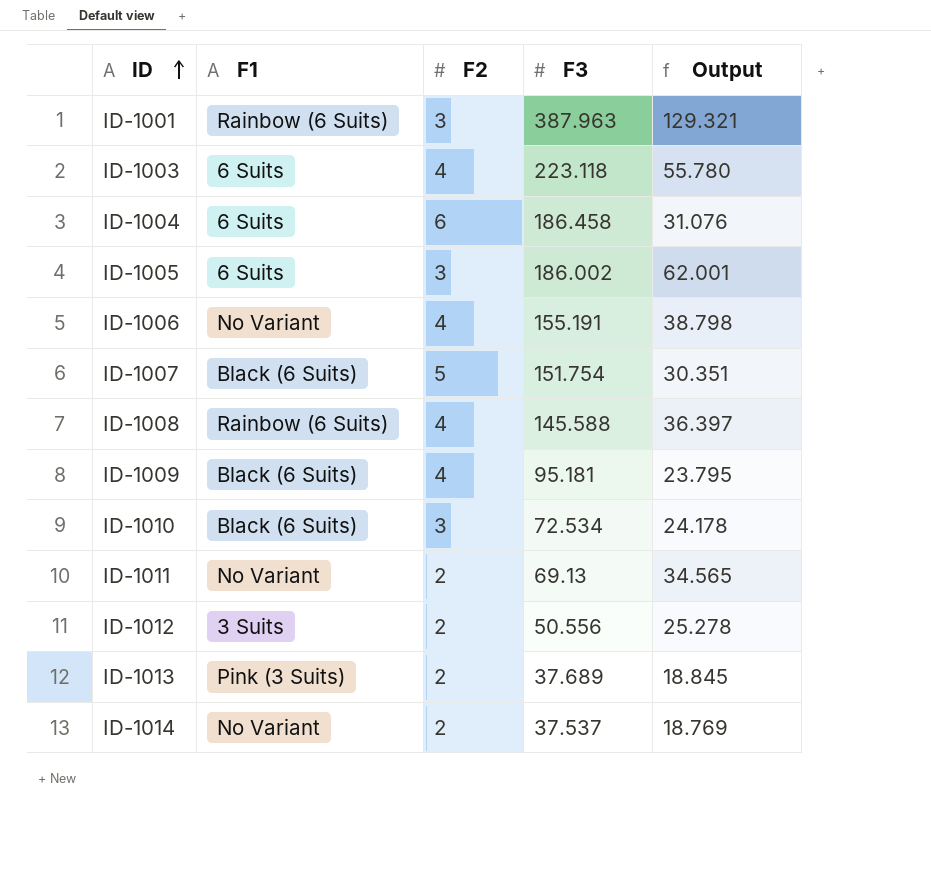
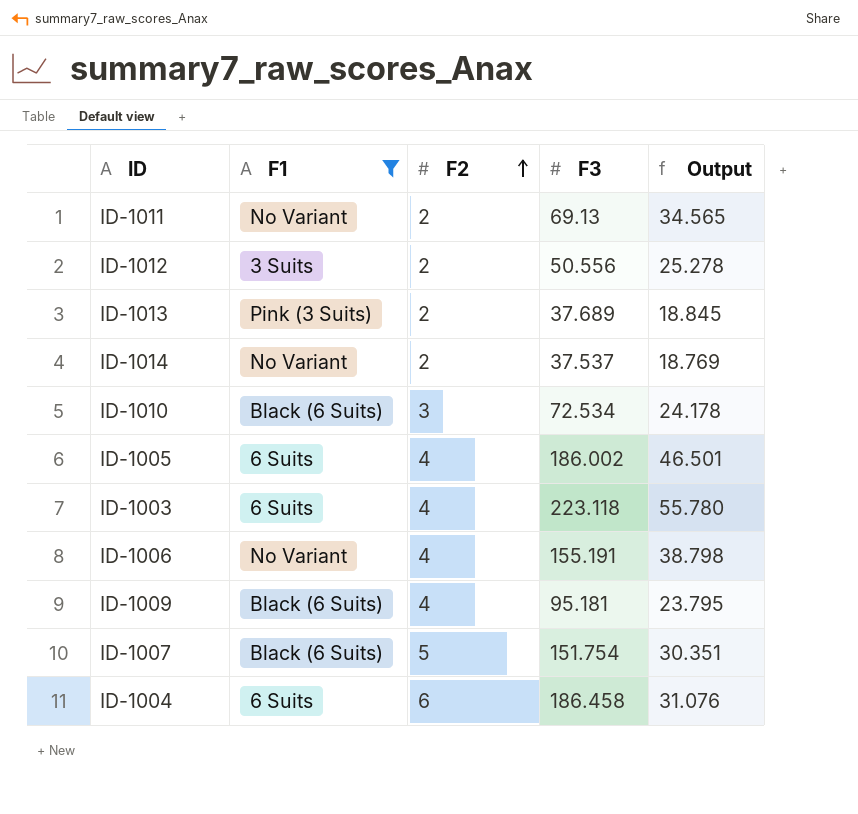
filter: none -> F1 != Rainbow (6 Suits)
row order: ID ascending -> F2 ascending
ID-1005 | F2: 3 -> 4
ID-1005 | Output: 62.001 -> 46.501

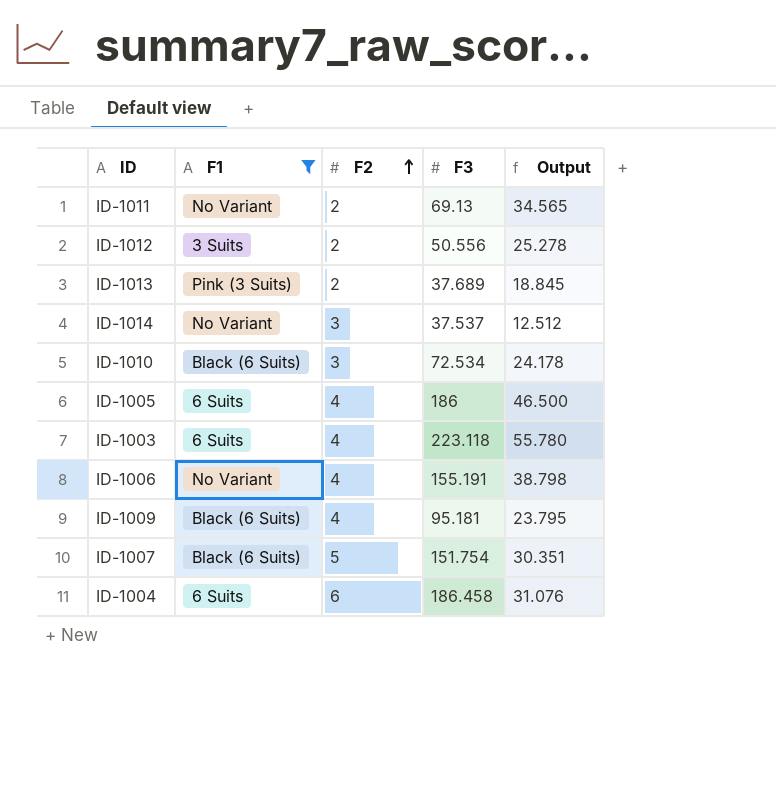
ID-1014 | F2: 2 -> 3
ID-1014 | Output: 18.769 -> 12.512
ID-1005 | F3: 186.002 -> 186
ID-1005 | Output: 46.501 -> 46.500

